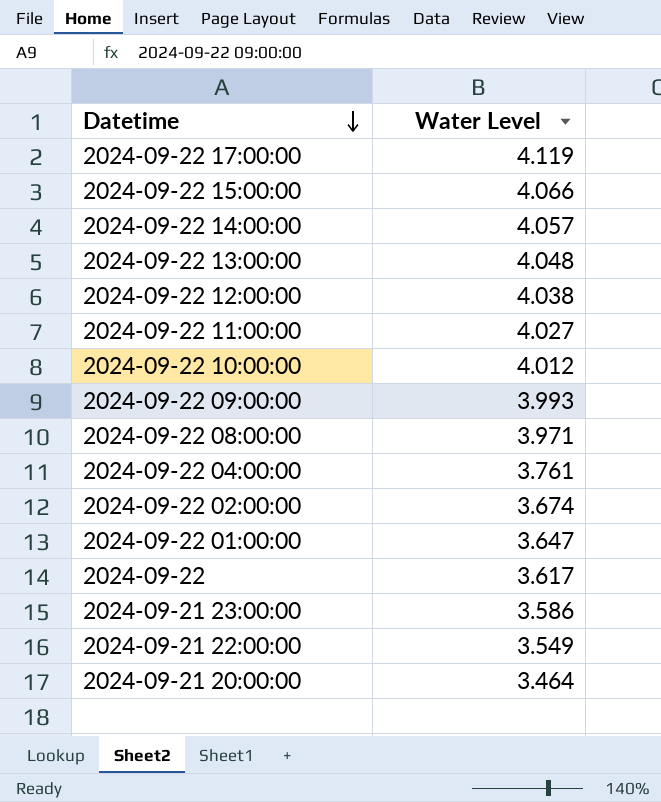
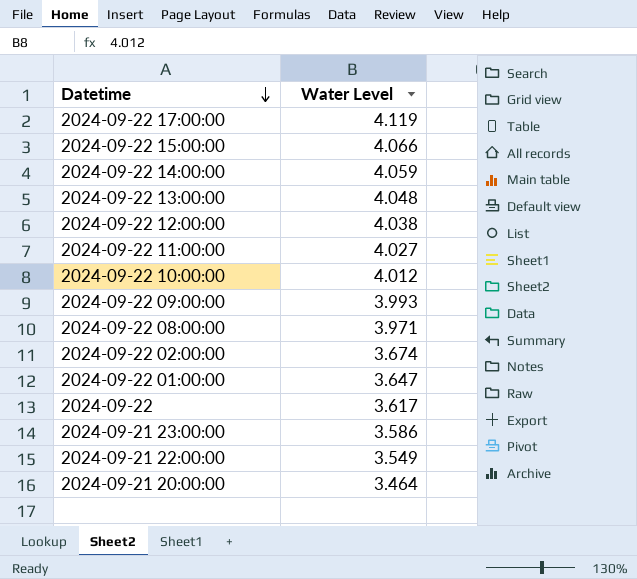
row 2024-09-22 04:00:00: 3.761 -> none
2024-09-22 14:00:00 | Water Level: 4.057 -> 4.059

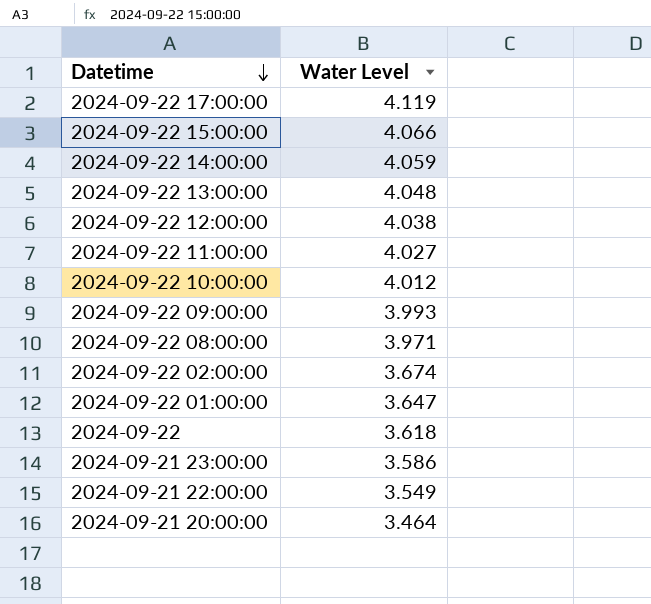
2024-09-22 | Water Level: 3.617 -> 3.618

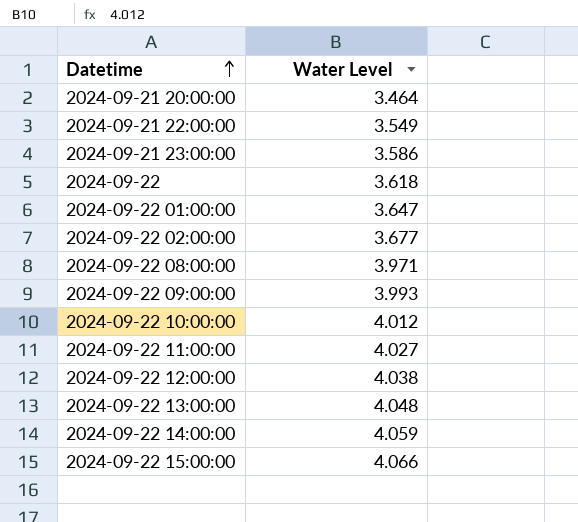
row order: Datetime descending -> Datetime ascending
row 2024-09-22 17:00:00: 4.119 -> none
2024-09-22 02:00:00 | Water Level: 3.674 -> 3.677

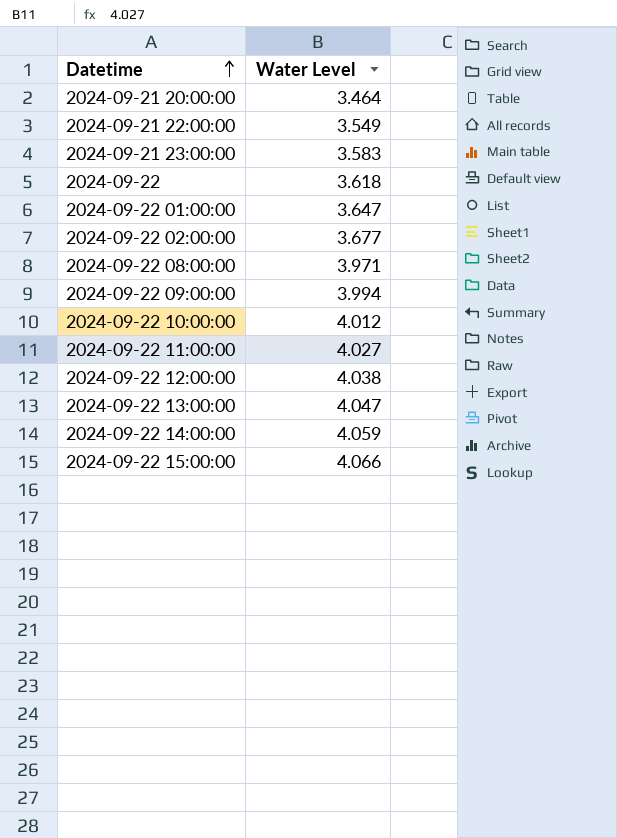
2024-09-21 23:00:00 | Water Level: 3.586 -> 3.583
2024-09-22 09:00:00 | Water Level: 3.993 -> 3.994
2024-09-22 13:00:00 | Water Level: 4.048 -> 4.047

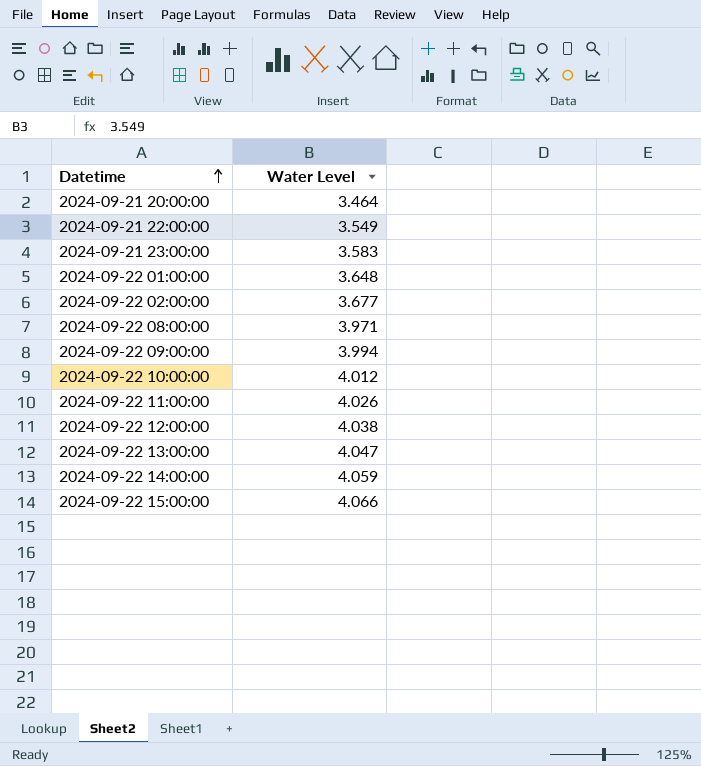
row 2024-09-22: 3.618 -> none
2024-09-22 01:00:00 | Water Level: 3.647 -> 3.648
2024-09-22 11:00:00 | Water Level: 4.027 -> 4.026

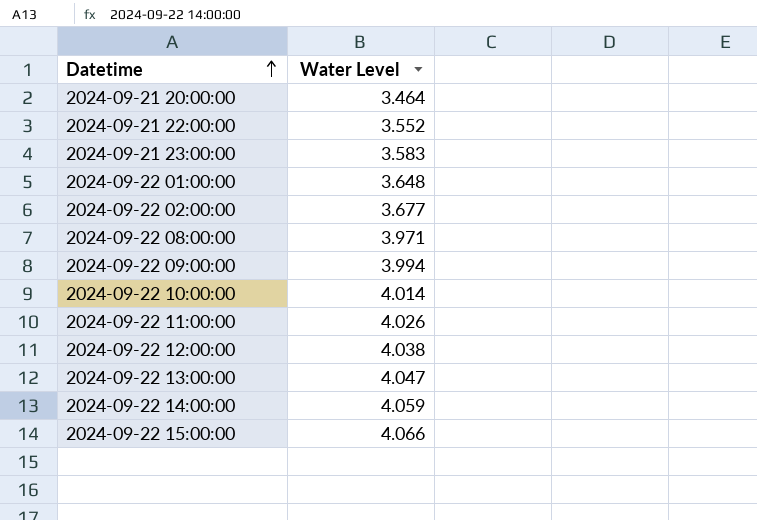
2024-09-21 22:00:00 | Water Level: 3.549 -> 3.552
2024-09-22 10:00:00 | Water Level: 4.012 -> 4.014

